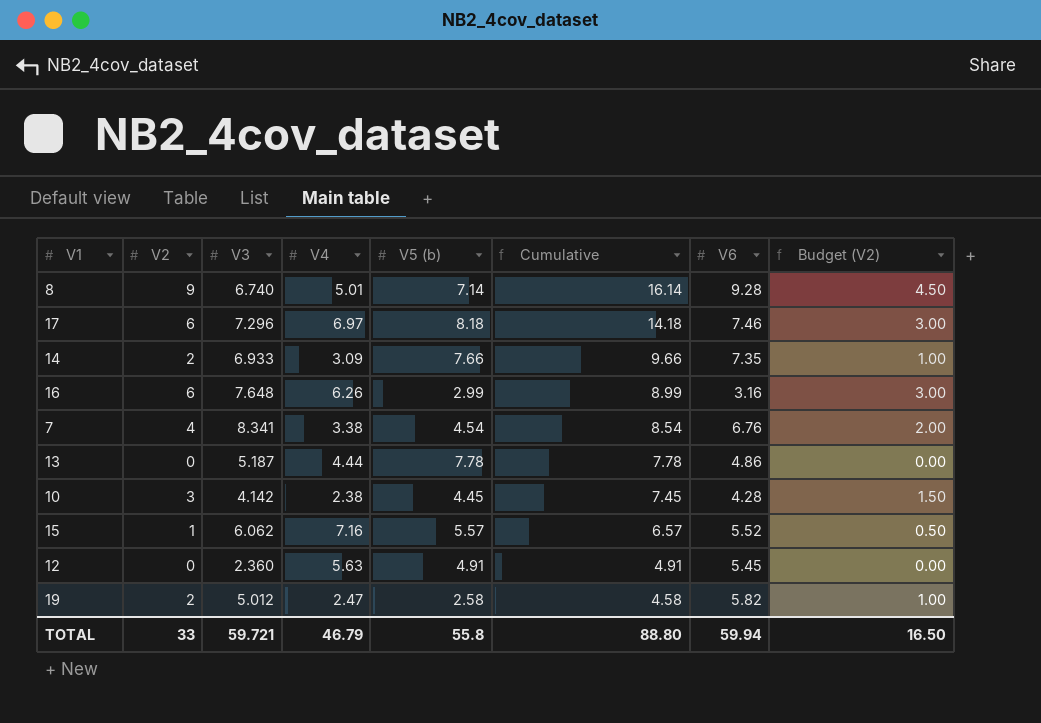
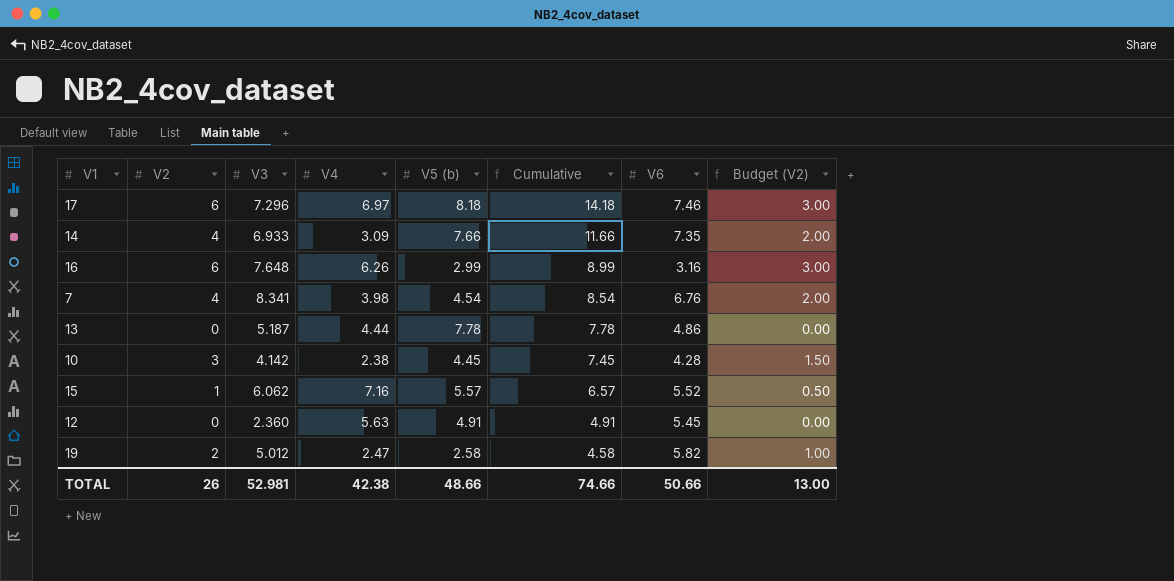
row 8: 9 | 6.740 | 5.01 | 7.14 | 16.14 | 9.28 | 4.50 -> none
14 | V2: 2 -> 4
14 | Cumulative: 9.66 -> 11.66
14 | Budget (V2): 1.00 -> 2.00
7 | V4: 3.38 -> 3.98
TOTAL | V2: 33 -> 26
TOTAL | V3: 59.721 -> 52.981
TOTAL | V4: 46.79 -> 42.38
TOTAL | V5 (b): 55.8 -> 48.66
TOTAL | Cumulative: 88.80 -> 74.66
TOTAL | V6: 59.94 -> 50.66
TOTAL | Budget (V2): 16.50 -> 13.00

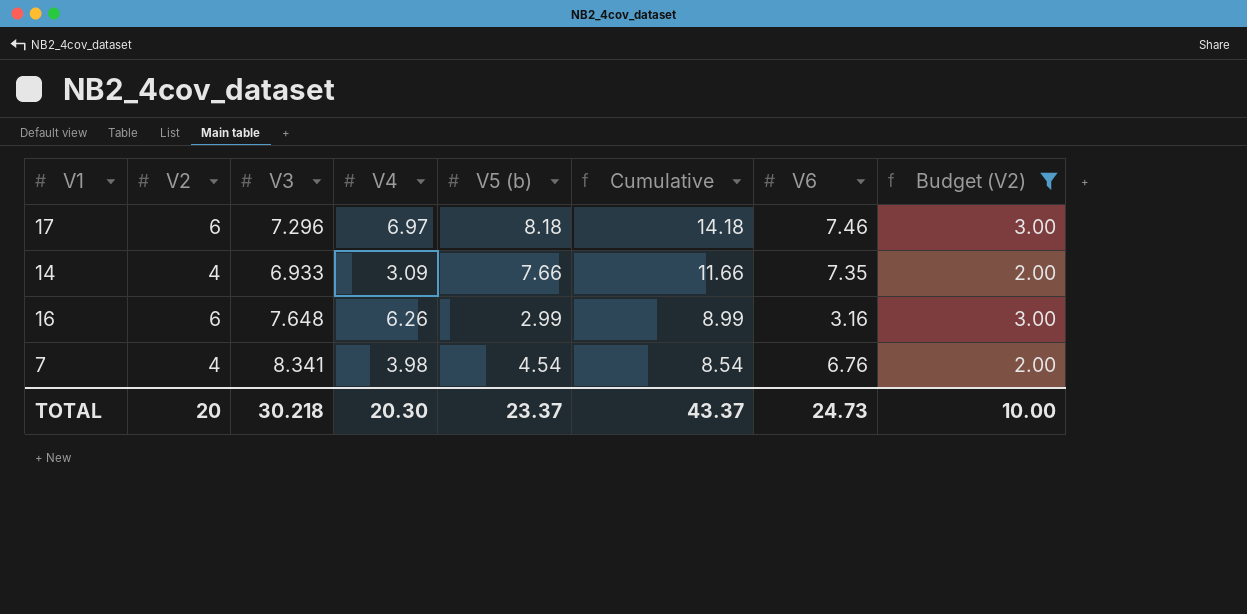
filter: none -> Budget (V2) >= 2.00
TOTAL | V2: 26 -> 20
TOTAL | V3: 52.981 -> 30.218
TOTAL | V4: 42.38 -> 20.30
TOTAL | V5 (b): 48.66 -> 23.37
TOTAL | Cumulative: 74.66 -> 43.37
TOTAL | V6: 50.66 -> 24.73
TOTAL | Budget (V2): 13.00 -> 10.00

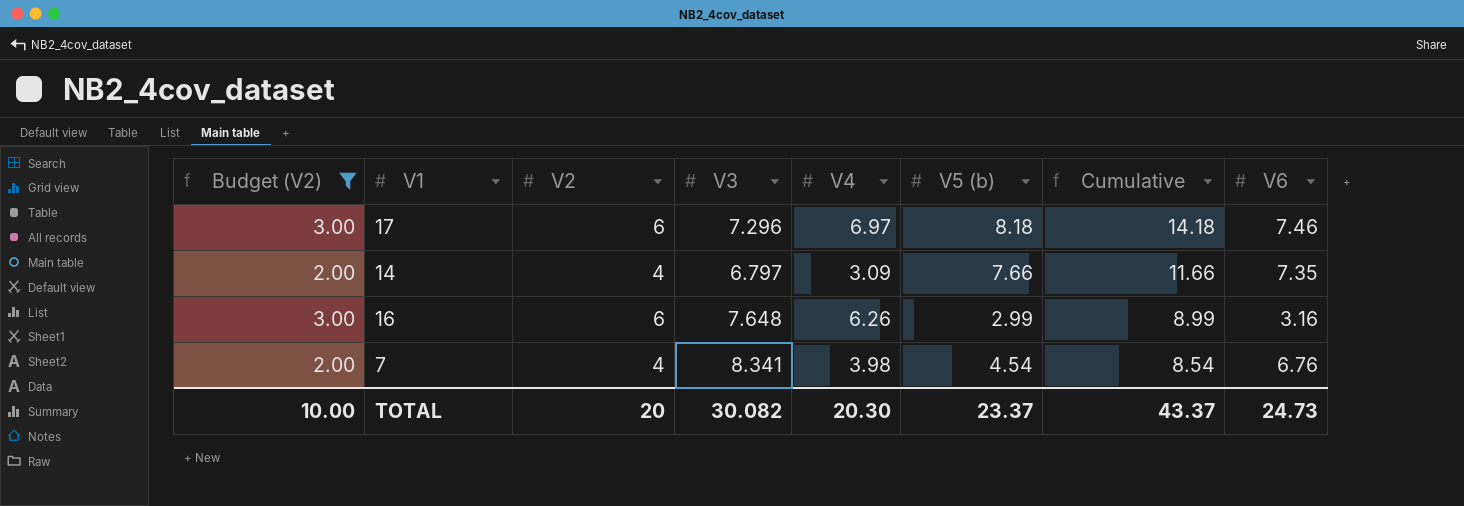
column Budget (V2) | position: 8 -> 1
14 | V3: 6.933 -> 6.797
TOTAL | V3: 30.218 -> 30.082

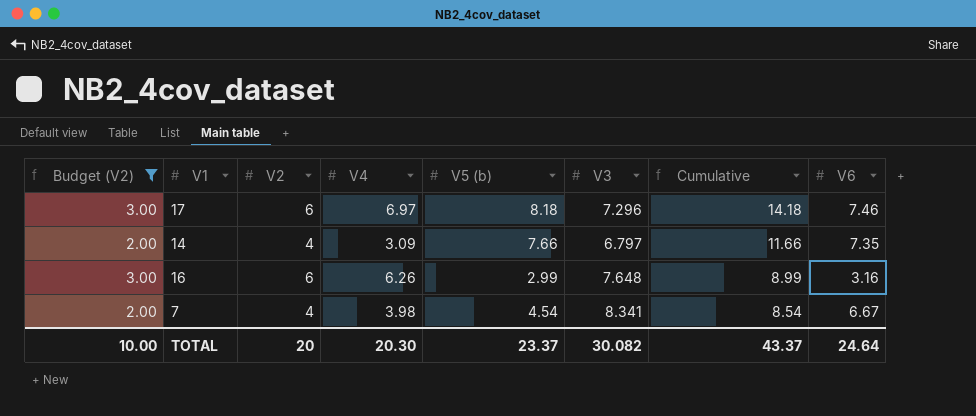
column V3 | position: 4 -> 6
7 | V6: 6.76 -> 6.67
TOTAL | V6: 24.73 -> 24.64

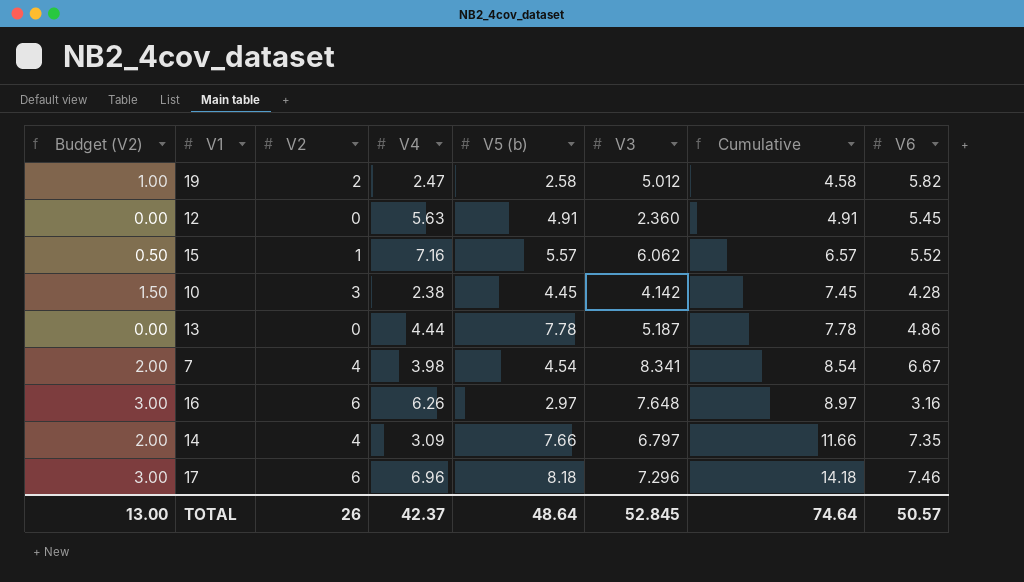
filter: Budget (V2) >= 2.00 -> none
row order: Cumulative descending -> Cumulative ascending
16 | V5 (b): 2.99 -> 2.97
16 | Cumulative: 8.99 -> 8.97
17 | V4: 6.97 -> 6.96
TOTAL | Budget (V2): 10.00 -> 13.00
TOTAL | V2: 20 -> 26
TOTAL | V4: 20.30 -> 42.37
TOTAL | V5 (b): 23.37 -> 48.64
TOTAL | V3: 30.082 -> 52.845
TOTAL | Cumulative: 43.37 -> 74.64
TOTAL | V6: 24.64 -> 50.57

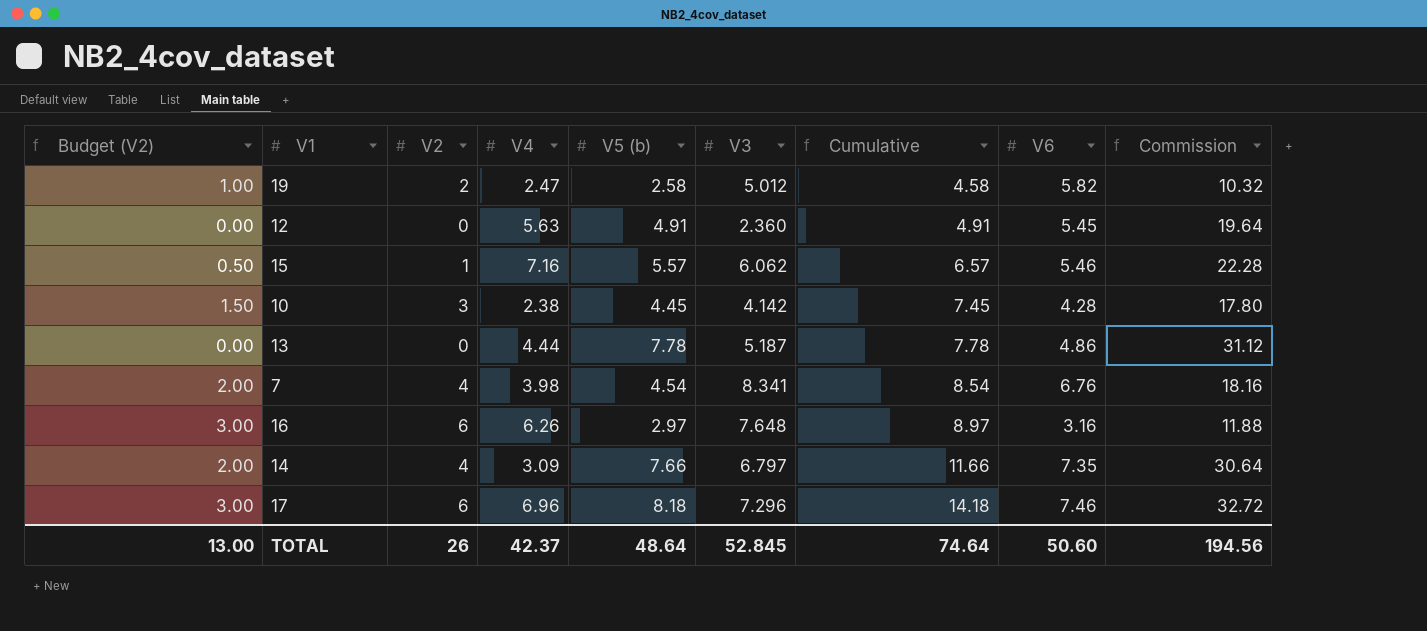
column Commission | formula: none -> [V5 (b)] * 4
15 | V6: 5.52 -> 5.46
7 | V6: 6.67 -> 6.76
TOTAL | V6: 50.57 -> 50.60

